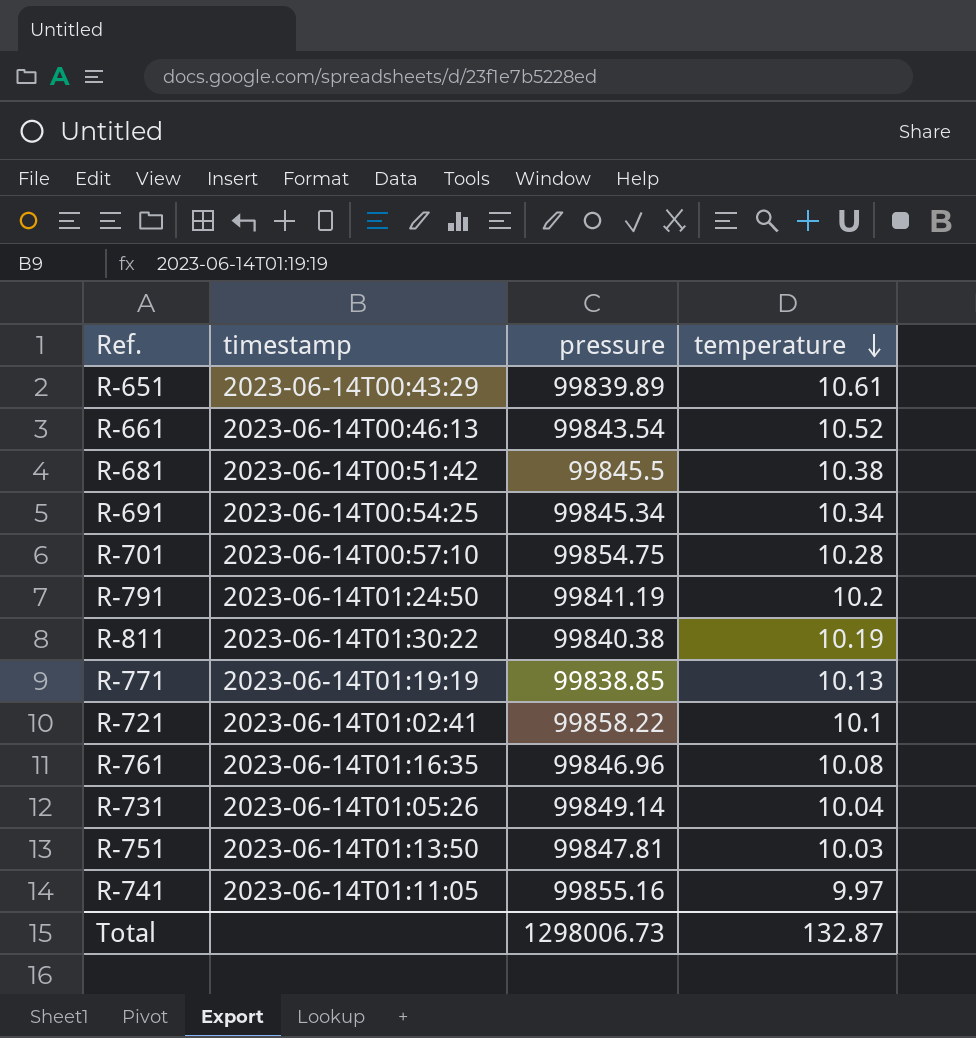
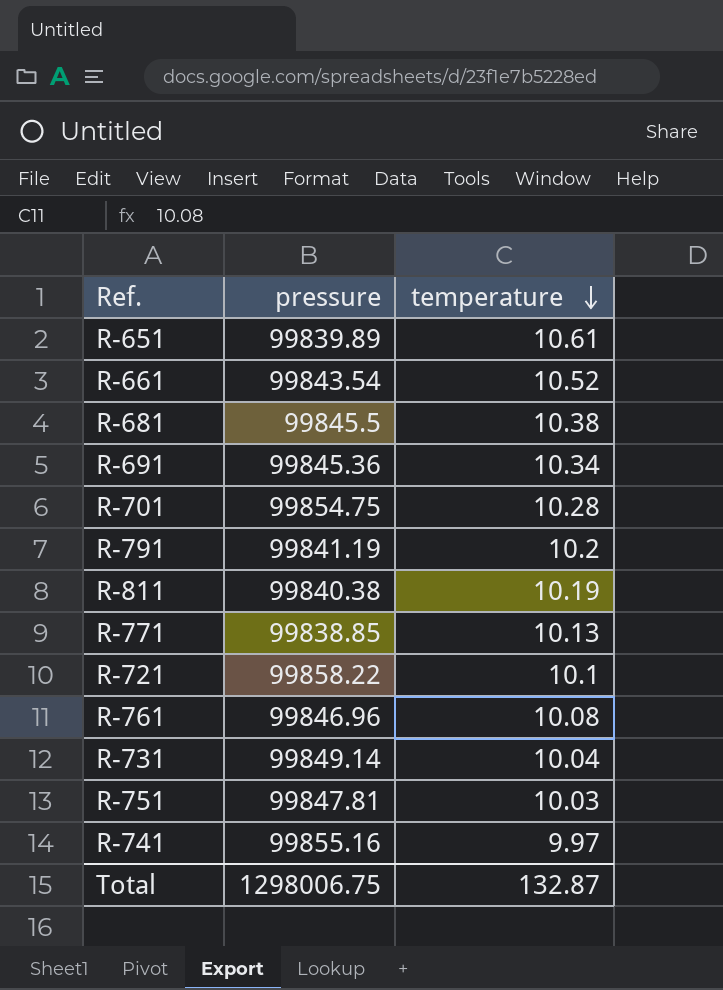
column timestamp | position: 2 -> none
R-691 | pressure: 99845.34 -> 99845.36
Total | pressure: 1298006.73 -> 1298006.75

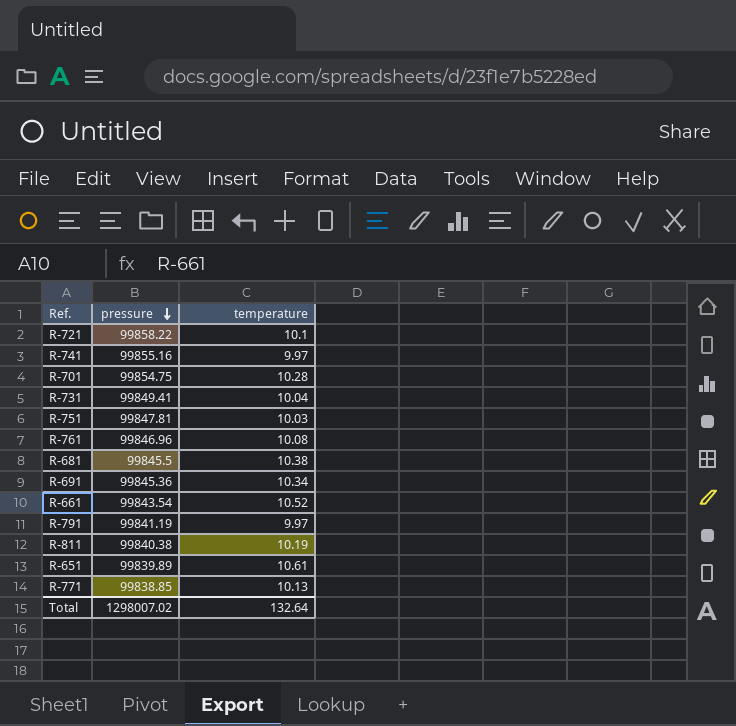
row order: temperature descending -> pressure descending
R-731 | pressure: 99849.14 -> 99849.41
R-791 | temperature: 10.2 -> 9.97
Total | pressure: 1298006.75 -> 1298007.02
Total | temperature: 132.87 -> 132.64

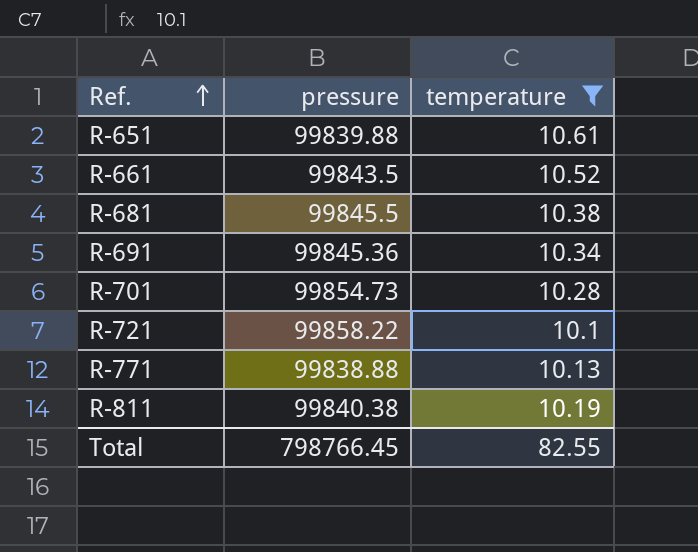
filter: none -> temperature >= 10.1
row order: pressure descending -> Ref. ascending
R-651 | pressure: 99839.89 -> 99839.88
R-661 | pressure: 99843.54 -> 99843.5
R-701 | pressure: 99854.75 -> 99854.73
R-771 | pressure: 99838.85 -> 99838.88
Total | pressure: 1298007.02 -> 798766.45
Total | temperature: 132.64 -> 82.55

